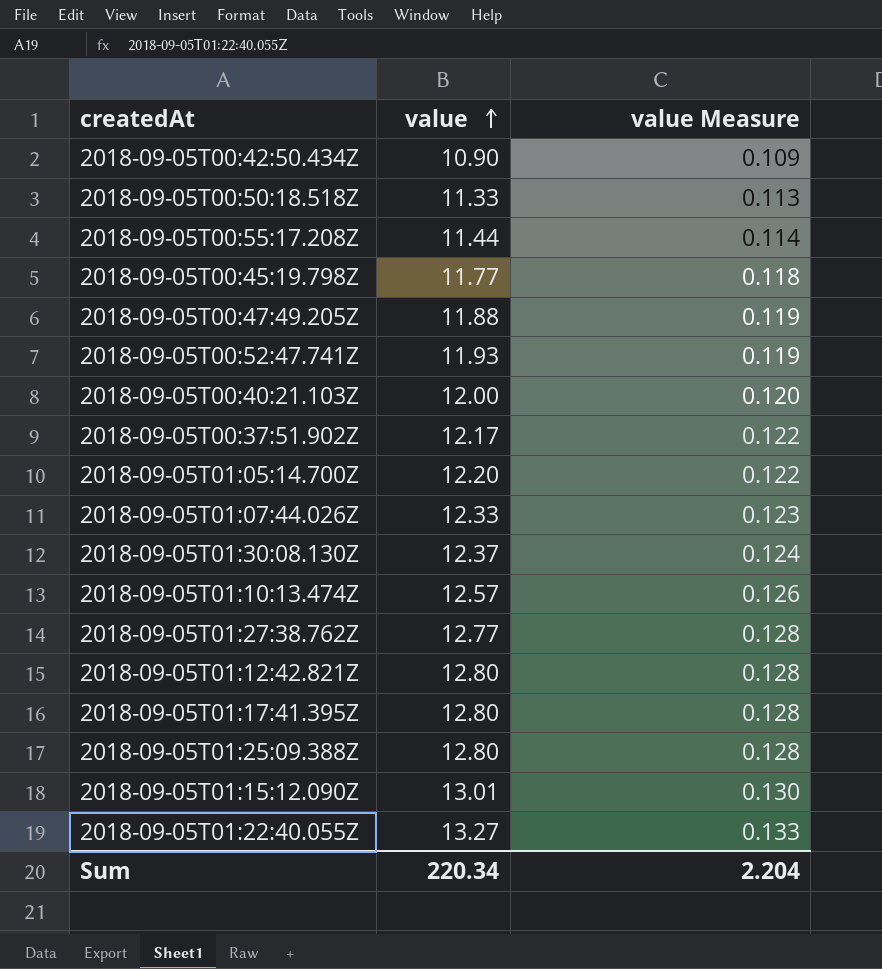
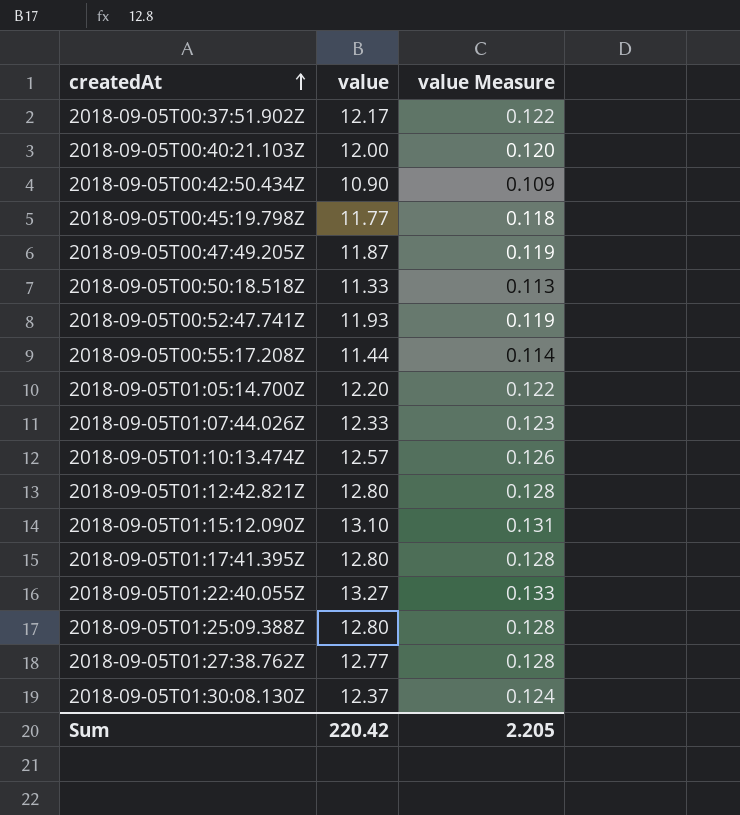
row order: value ascending -> createdAt ascending
2018-09-05T00:47:49.205Z | value: 11.88 -> 11.87
2018-09-05T01:15:12.090Z | value: 13.01 -> 13.10
2018-09-05T01:15:12.090Z | value Measure: 0.130 -> 0.131
Sum | value: 220.34 -> 220.42
Sum | value Measure: 2.204 -> 2.205

